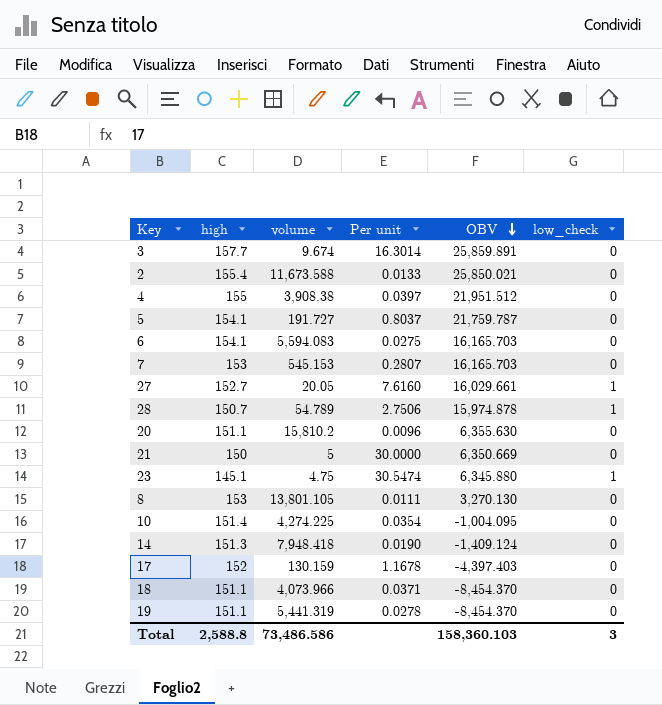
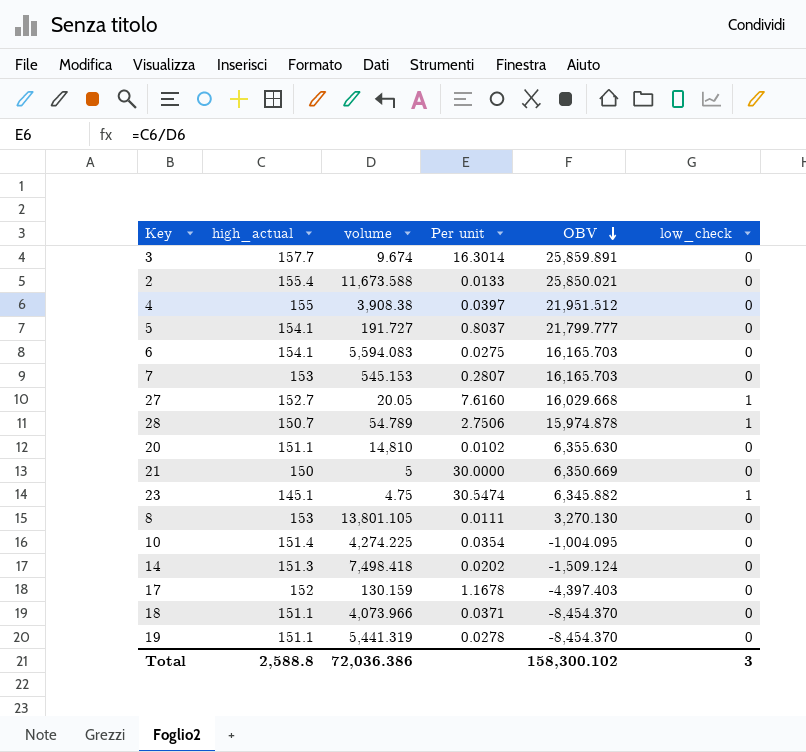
column name: high -> high_actual
5 | OBV: 21,759.787 -> 21,799.777
27 | OBV: 16,029.661 -> 16,029.668
20 | volume: 15,810.2 -> 14,810
20 | Per unit: 0.0096 -> 0.0102
23 | OBV: 6,345.880 -> 6,345.882
14 | volume: 7,948.418 -> 7,498.418
14 | Per unit: 0.0190 -> 0.0202
14 | OBV: -1,409.124 -> -1,509.124
Total | volume: 73,486.586 -> 72,036.386
Total | OBV: 158,360.103 -> 158,300.102

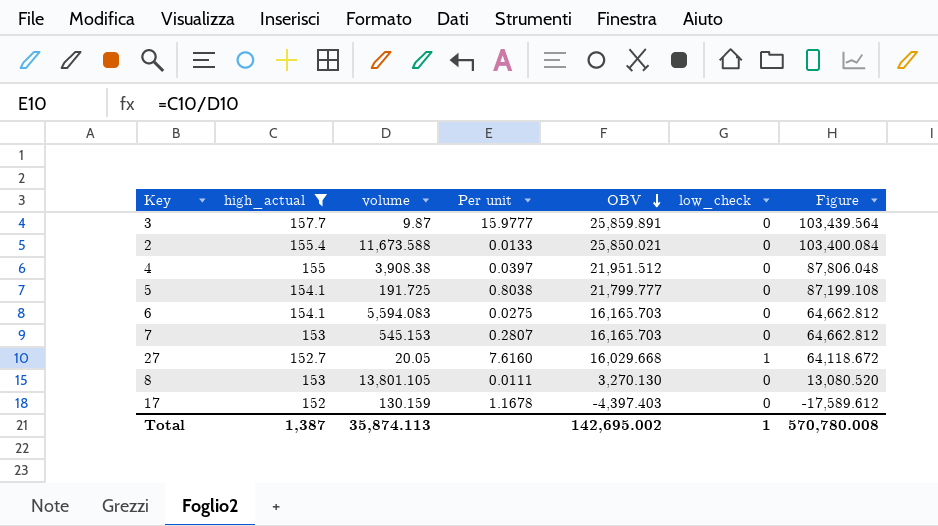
filter: none -> high_actual >= 152
column Figure | formula: none -> [OBV] * 4
3 | volume: 9.674 -> 9.87
3 | Per unit: 16.3014 -> 15.9777
5 | volume: 191.727 -> 191.725
5 | Per unit: 0.8037 -> 0.8038
Total | high_actual: 2,588.8 -> 1,387
Total | volume: 72,036.386 -> 35,874.113
Total | OBV: 158,300.102 -> 142,695.002
Total | low_check: 3 -> 1

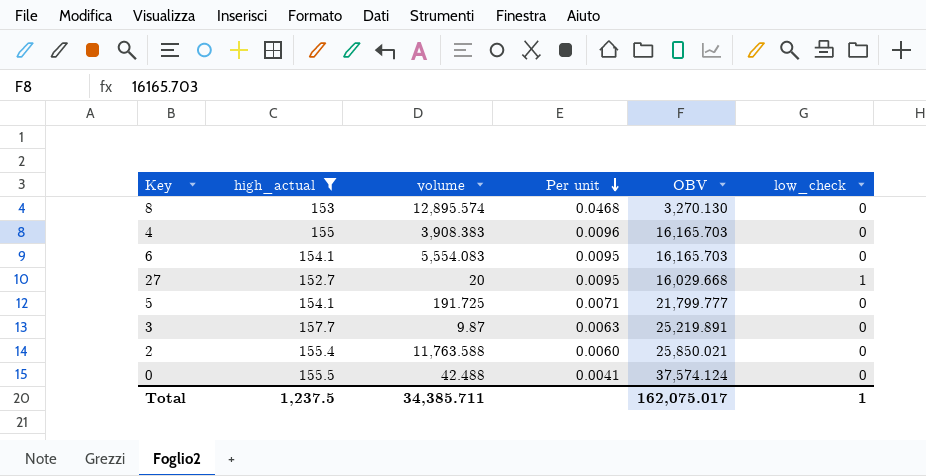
row order: OBV descending -> Per unit descending
column Figure | formula: [OBV] * 4 -> none
column Per unit | formula: [high_actual] / [volume] -> [high_actual] / [OBV]
row 7: 153 | 545.153 | 0.2807 | 16,165.703 | 0 | 64,662.812 -> none
row 17: 152 | 130.159 | 1.1678 | -4,397.403 | 0 | -17,589.612 -> none
8 | volume: 13,801.105 -> 12,895.574
4 | volume: 3,908.38 -> 3,908.383
4 | OBV: 21,951.512 -> 16,165.703
6 | volume: 5,594.083 -> 5,554.083
27 | volume: 20.05 -> 20
3 | OBV: 25,859.891 -> 25,219.891
2 | volume: 11,673.588 -> 11,763.588
row 0: none -> 155.5 | 42.488 | 0.0041 | 37,574.124 | 0
Total | high_actual: 1,387 -> 1,237.5
Total | volume: 35,874.113 -> 34,385.711
Total | OBV: 142,695.002 -> 162,075.017

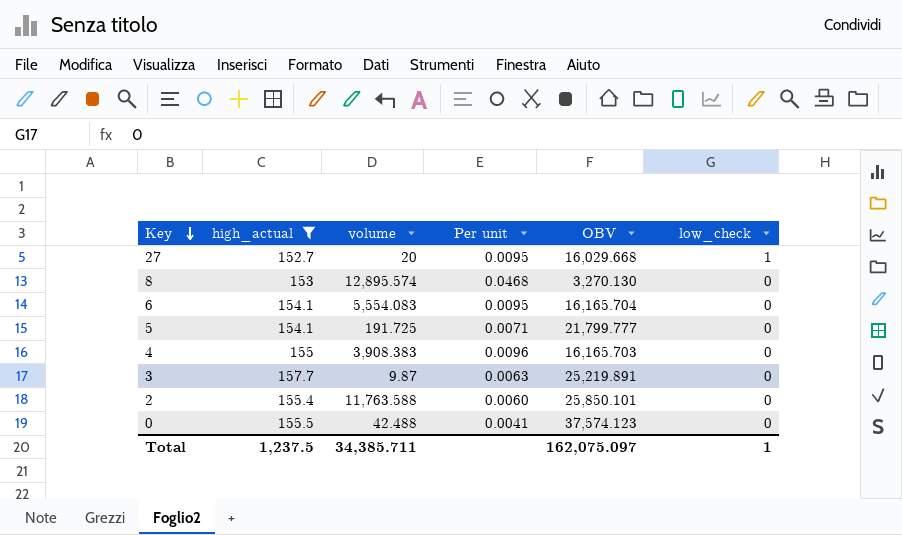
row order: Per unit descending -> Key descending
6 | OBV: 16,165.703 -> 16,165.704
2 | OBV: 25,850.021 -> 25,850.101
0 | OBV: 37,574.124 -> 37,574.123
Total | OBV: 162,075.017 -> 162,075.097

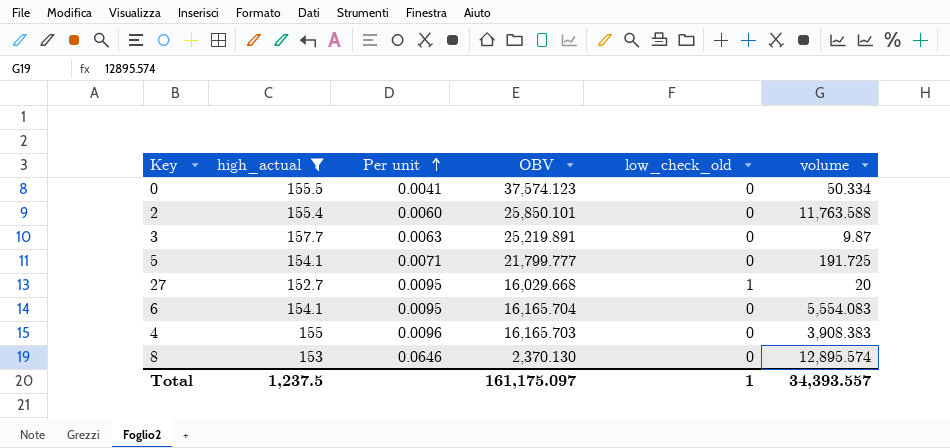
row order: Key descending -> Per unit ascending
column name: low_check -> low_check_old
column volume | position: 3 -> 6
0 | volume: 42.488 -> 50.334
8 | Per unit: 0.0468 -> 0.0646
8 | OBV: 3,270.130 -> 2,370.130
Total | OBV: 162,075.097 -> 161,175.097
Total | volume: 34,385.711 -> 34,393.557

